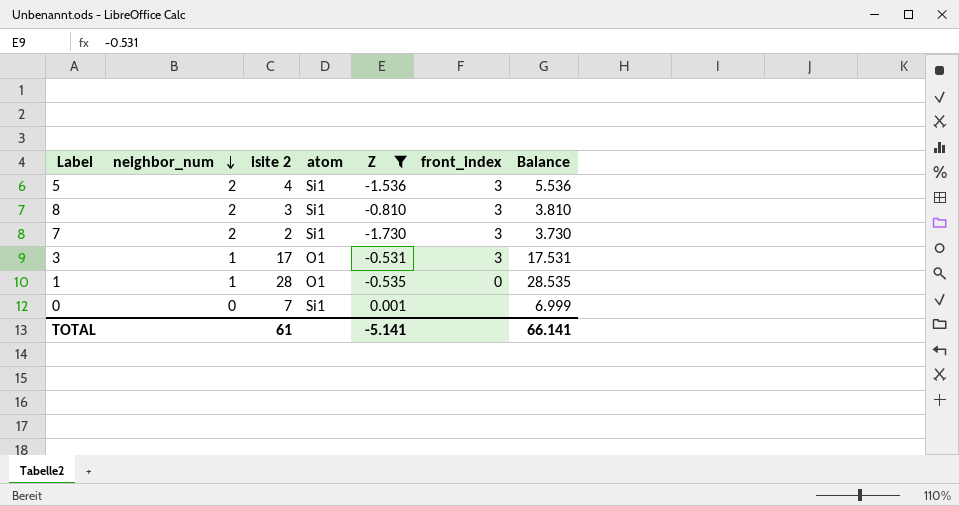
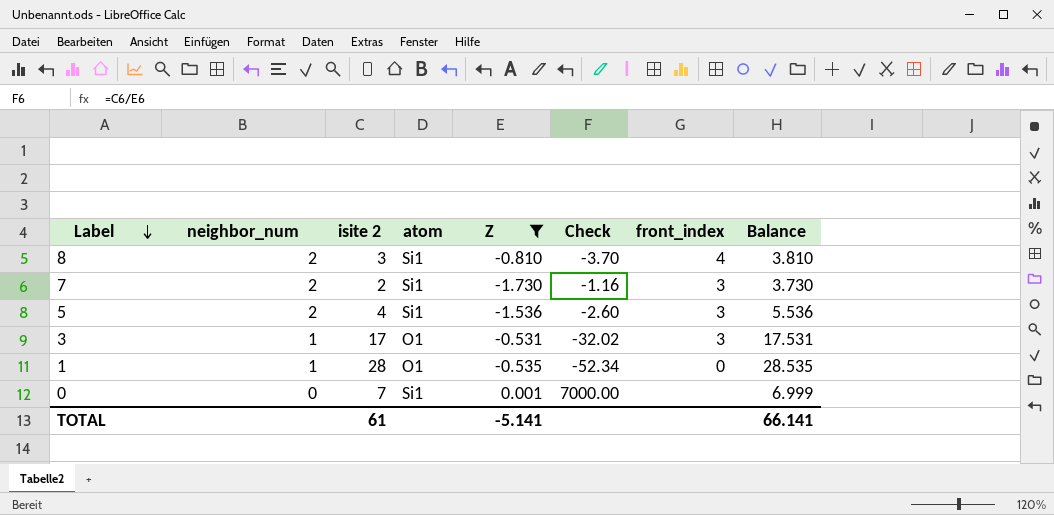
row order: neighbor_num descending -> Label descending
column Check | formula: none -> [isite 2] / [Z]
8 | front_index: 3 -> 4

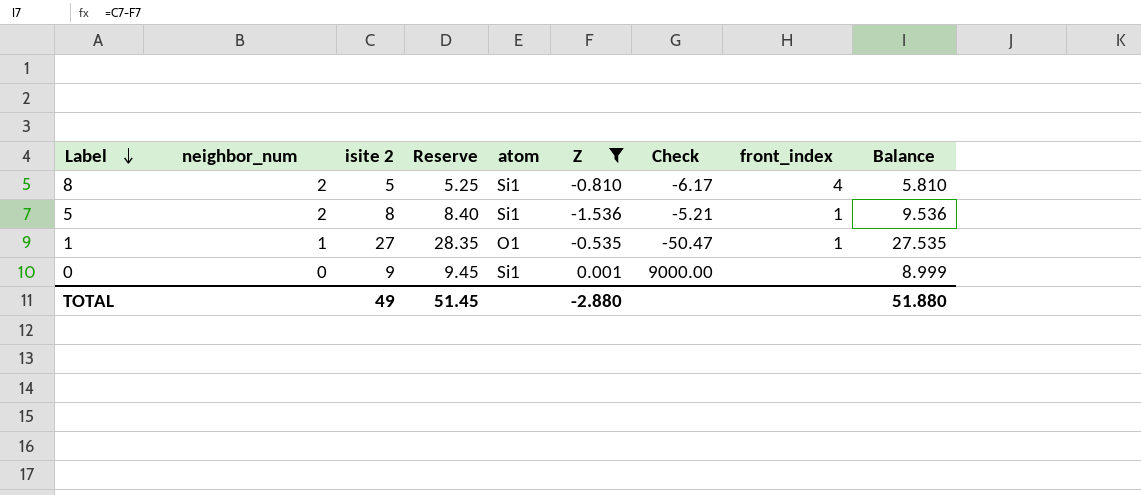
column Reserve | formula: none -> [isite 2] * 1.05
row 7: 2 | 2 | Si1 | -1.730 | -1.16 | 3 | 3.730 -> none
row 3: 1 | 17 | O1 | -0.531 | -32.02 | 3 | 17.531 -> none
8 | isite 2: 3 -> 5
8 | Check: -3.70 -> -6.17
8 | Balance: 3.810 -> 5.810
5 | isite 2: 4 -> 8
5 | Check: -2.60 -> -5.21
5 | front_index: 3 -> 1
5 | Balance: 5.536 -> 9.536
1 | isite 2: 28 -> 27
1 | Check: -52.34 -> -50.47
1 | front_index: 0 -> 1
1 | Balance: 28.535 -> 27.535
0 | isite 2: 7 -> 9
0 | Check: 7000.00 -> 9000.00
0 | Balance: 6.999 -> 8.999
TOTAL | isite 2: 61 -> 49
TOTAL | Z: -5.141 -> -2.880
TOTAL | Balance: 66.141 -> 51.880

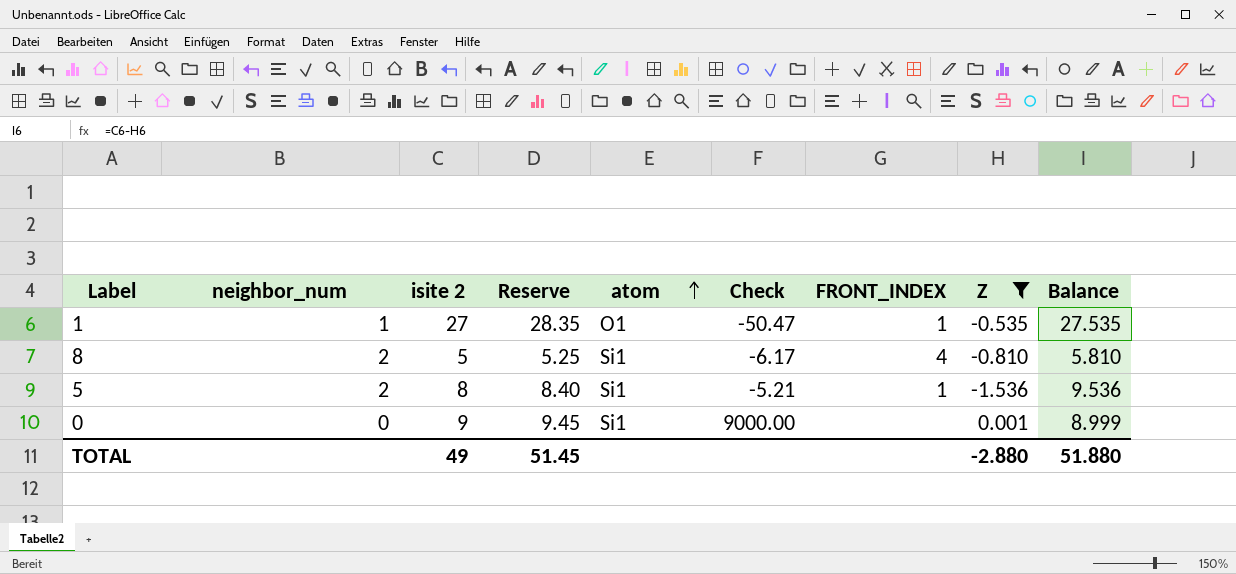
row order: Label descending -> atom ascending
column name: front_index -> FRONT_INDEX
column Z | position: 6 -> 8

